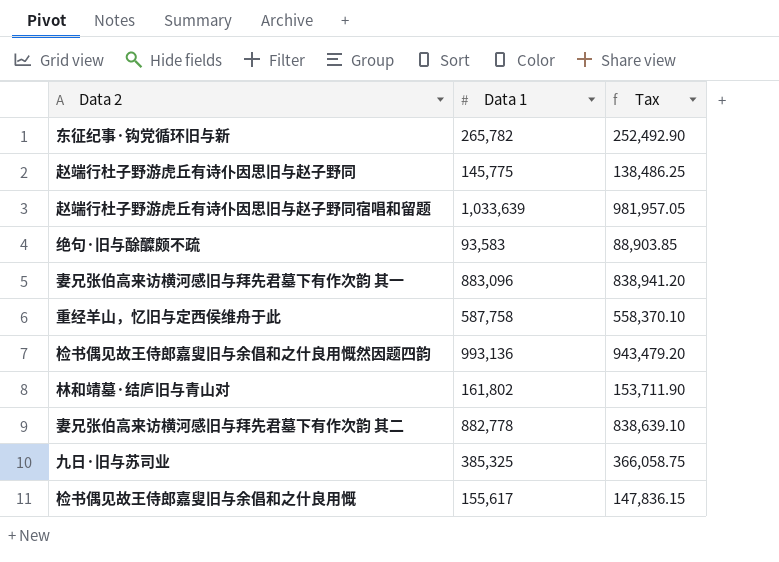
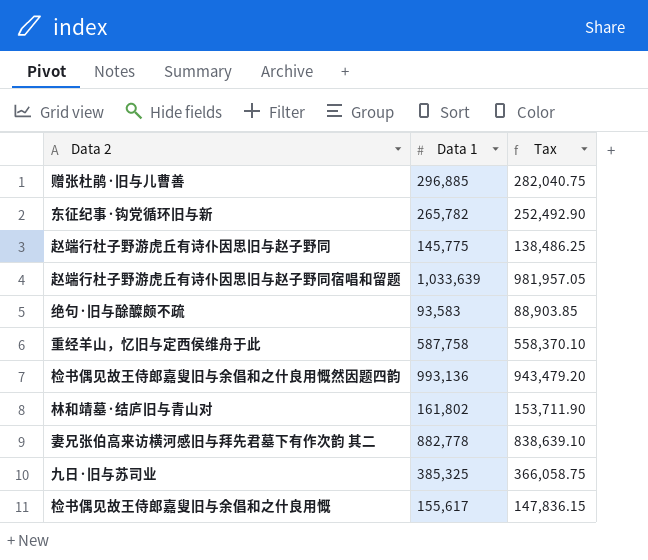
row 妻兄张伯高来访横河感旧与拜先君墓下有作次韵 其一: 883,096 | 838,941.20 -> none
row 赠张杜鹃·旧与儿曹善: none -> 296,885 | 282,040.75

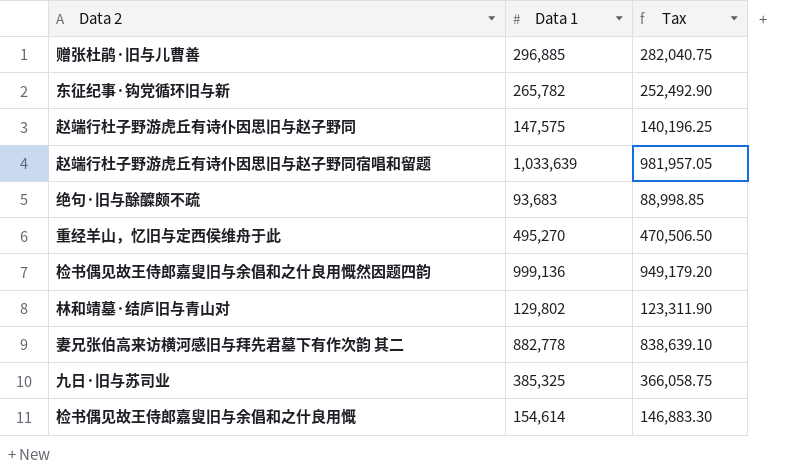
赵端行杜子野游虎丘有诗仆因思旧与赵子野同 | Data 1: 145,775 -> 147,575
赵端行杜子野游虎丘有诗仆因思旧与赵子野同 | Tax: 138,486.25 -> 140,196.25
绝句·旧与酴醾颇不疏 | Data 1: 93,583 -> 93,683
绝句·旧与酴醾颇不疏 | Tax: 88,903.85 -> 88,998.85
重经羊山，忆旧与定西侯维舟于此 | Data 1: 587,758 -> 495,270
重经羊山，忆旧与定西侯维舟于此 | Tax: 558,370.10 -> 470,506.50
检书偶见故王侍郎嘉叟旧与余倡和之什良用慨然因题四韵 | Data 1: 993,136 -> 999,136
检书偶见故王侍郎嘉叟旧与余倡和之什良用慨然因题四韵 | Tax: 943,479.20 -> 949,179.20
林和靖墓·结庐旧与青山对 | Data 1: 161,802 -> 129,802
林和靖墓·结庐旧与青山对 | Tax: 153,711.90 -> 123,311.90
检书偶见故王侍郎嘉叟旧与余倡和之什良用慨 | Data 1: 155,617 -> 154,614
检书偶见故王侍郎嘉叟旧与余倡和之什良用慨 | Tax: 147,836.15 -> 146,883.30

